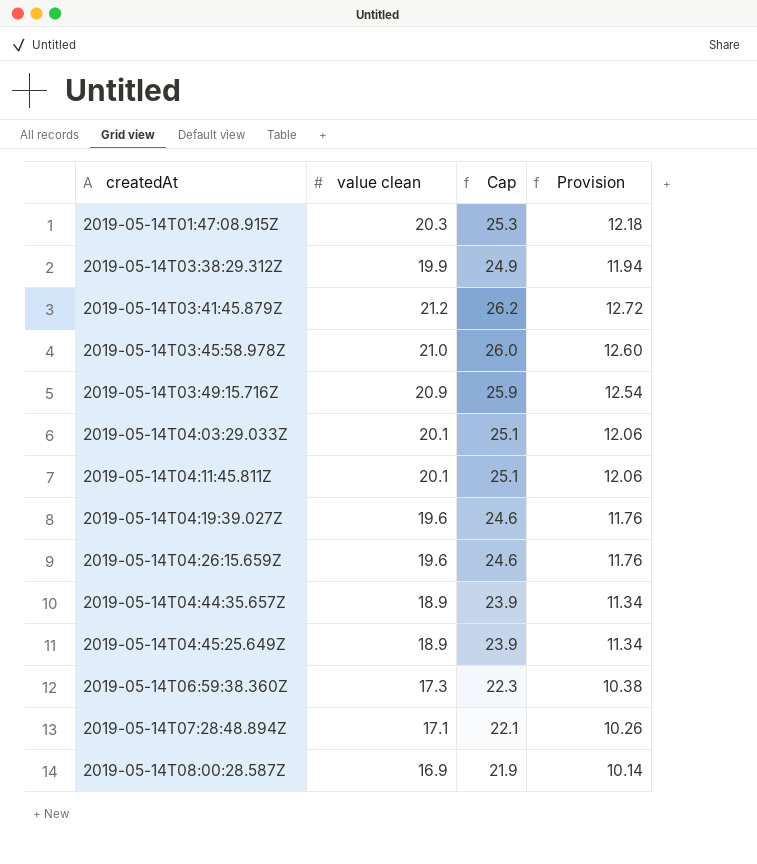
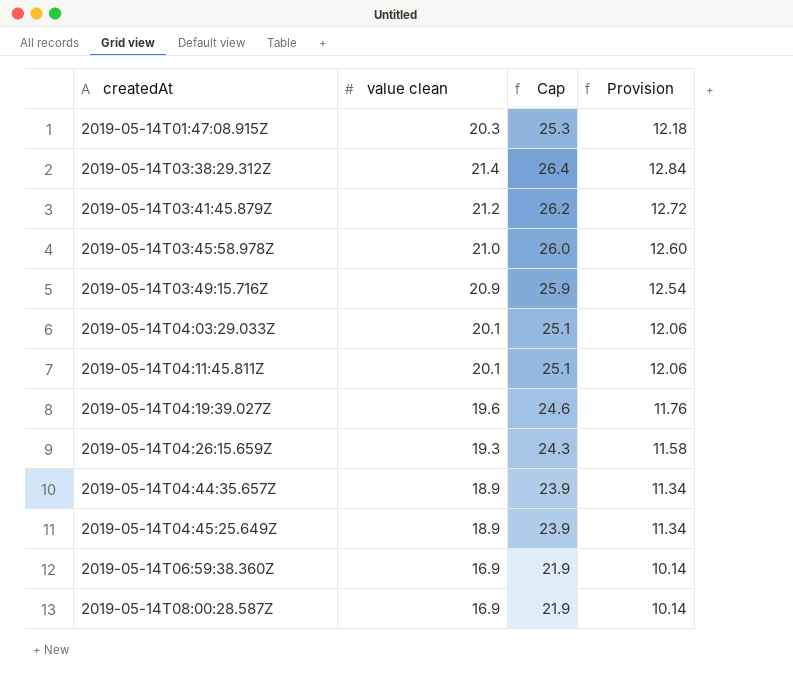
row 2019-05-14T07:28:48.894Z: 17.1 | 22.1 | 10.26 -> none
2019-05-14T03:38:29.312Z | value clean: 19.9 -> 21.4
2019-05-14T03:38:29.312Z | Cap: 24.9 -> 26.4
2019-05-14T03:38:29.312Z | Provision: 11.94 -> 12.84
2019-05-14T04:26:15.659Z | value clean: 19.6 -> 19.3
2019-05-14T04:26:15.659Z | Cap: 24.6 -> 24.3
2019-05-14T04:26:15.659Z | Provision: 11.76 -> 11.58
2019-05-14T06:59:38.360Z | value clean: 17.3 -> 16.9
2019-05-14T06:59:38.360Z | Cap: 22.3 -> 21.9
2019-05-14T06:59:38.360Z | Provision: 10.38 -> 10.14

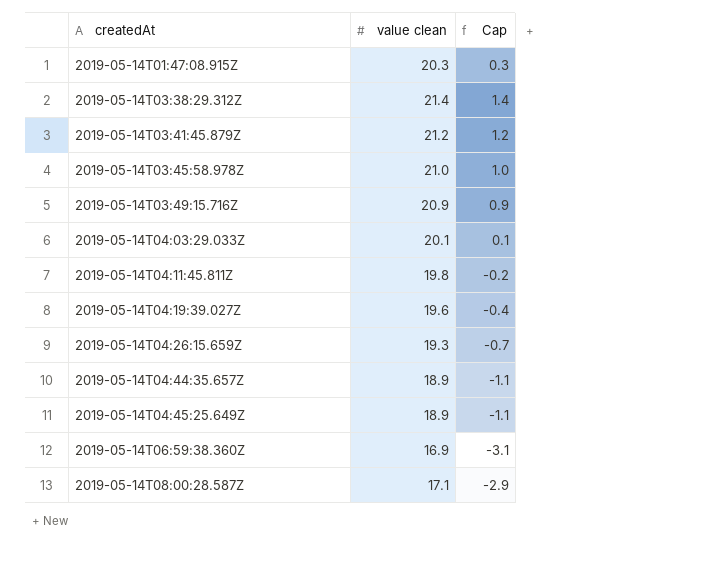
column Provision | formula: [value clean] * 0.6 -> none
column Cap | formula: [value clean] + 5 -> [value clean] - 20
2019-05-14T04:11:45.811Z | value clean: 20.1 -> 19.8
2019-05-14T08:00:28.587Z | value clean: 16.9 -> 17.1

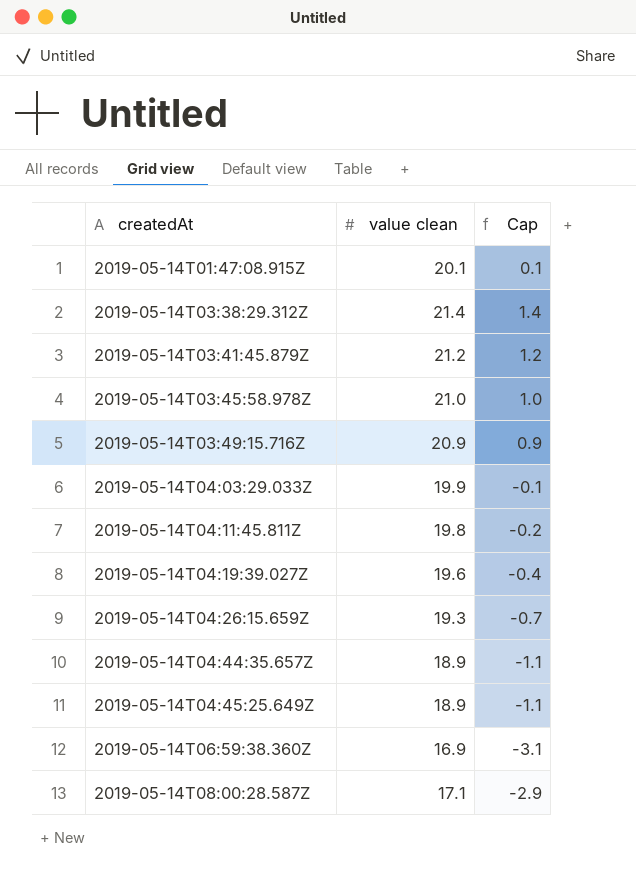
2019-05-14T01:47:08.915Z | value clean: 20.3 -> 20.1
2019-05-14T01:47:08.915Z | Cap: 0.3 -> 0.1
2019-05-14T04:03:29.033Z | value clean: 20.1 -> 19.9
2019-05-14T04:03:29.033Z | Cap: 0.1 -> -0.1

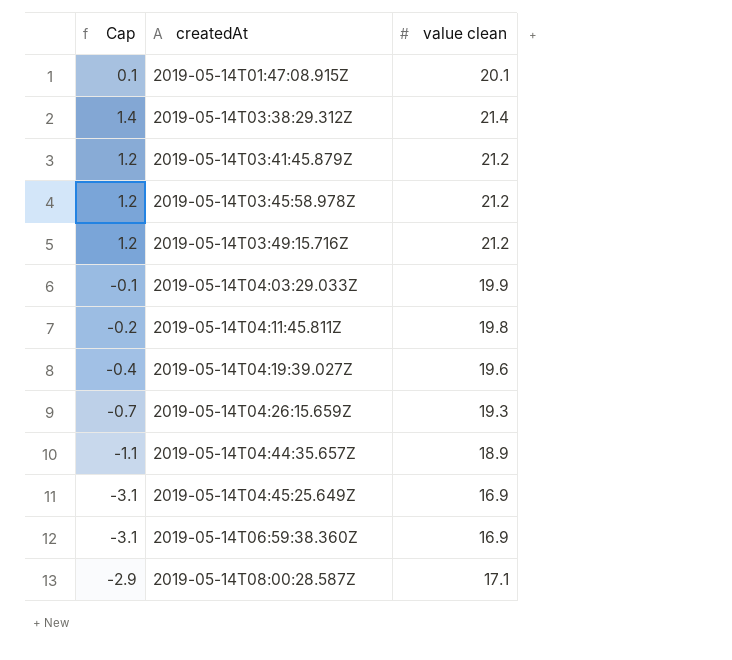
column Cap | position: 3 -> 1
2019-05-14T03:45:58.978Z | Cap: 1.0 -> 1.2
2019-05-14T03:45:58.978Z | value clean: 21.0 -> 21.2
2019-05-14T03:49:15.716Z | Cap: 0.9 -> 1.2
2019-05-14T03:49:15.716Z | value clean: 20.9 -> 21.2
2019-05-14T04:45:25.649Z | Cap: -1.1 -> -3.1
2019-05-14T04:45:25.649Z | value clean: 18.9 -> 16.9

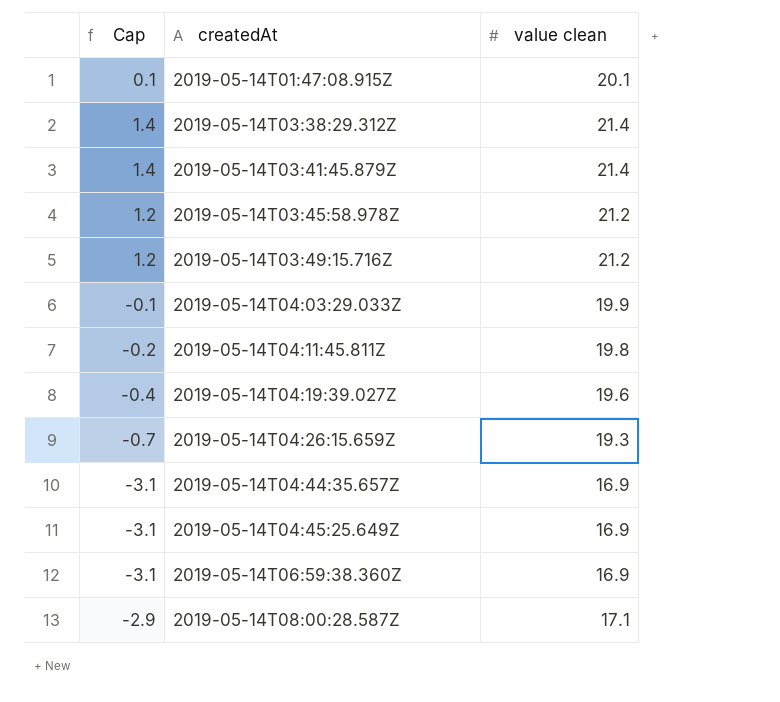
2019-05-14T03:41:45.879Z | Cap: 1.2 -> 1.4
2019-05-14T03:41:45.879Z | value clean: 21.2 -> 21.4
2019-05-14T04:44:35.657Z | Cap: -1.1 -> -3.1
2019-05-14T04:44:35.657Z | value clean: 18.9 -> 16.9

